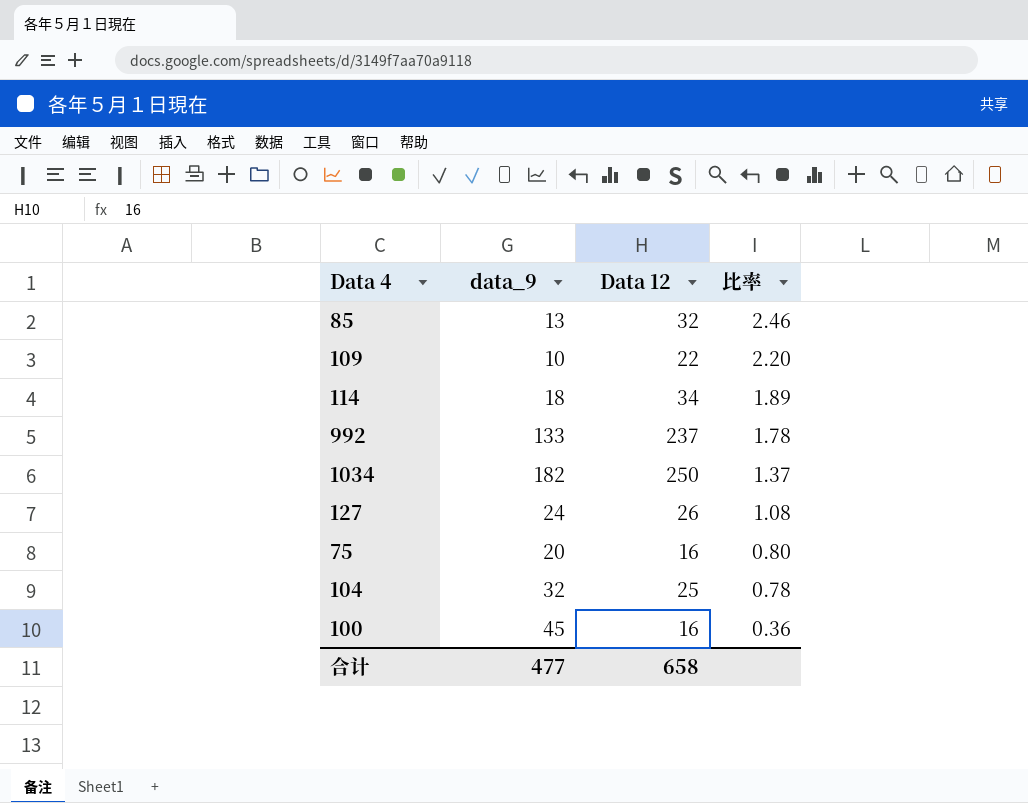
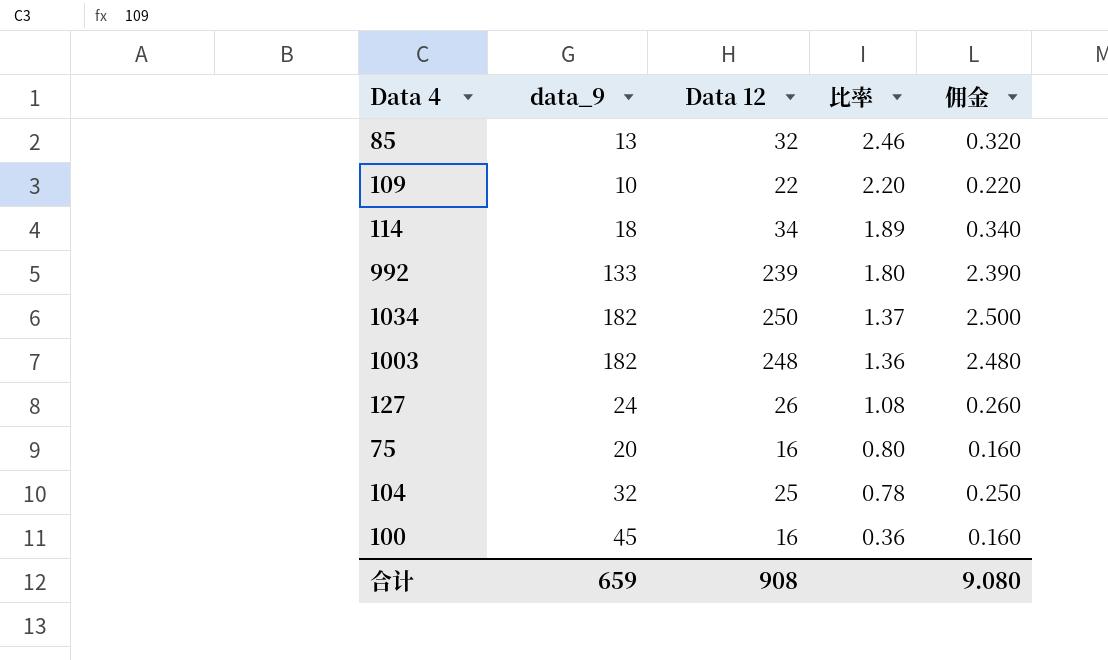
column 佣金 | formula: none -> [Data 12] * 0.01
992 | Data 12: 237 -> 239
992 | 比率: 1.78 -> 1.80
row 1003: none -> 182 | 248 | 1.36 | 2.480
合计 | data_9: 477 -> 659
合计 | Data 12: 658 -> 908

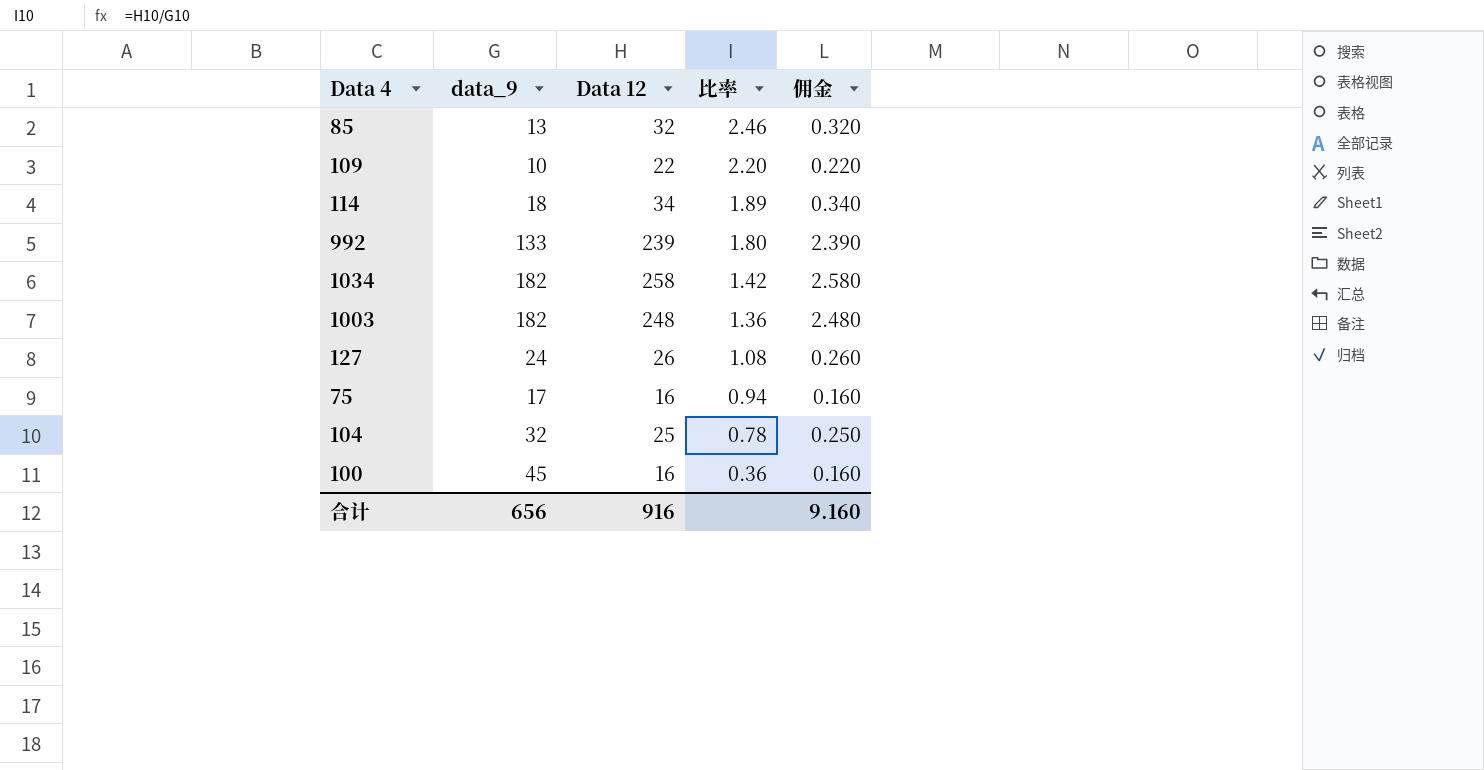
1034 | Data 12: 250 -> 258
1034 | 比率: 1.37 -> 1.42
1034 | 佣金: 2.500 -> 2.580
75 | data_9: 20 -> 17
75 | 比率: 0.80 -> 0.94
合计 | data_9: 659 -> 656
合计 | Data 12: 908 -> 916
合计 | 佣金: 9.080 -> 9.160

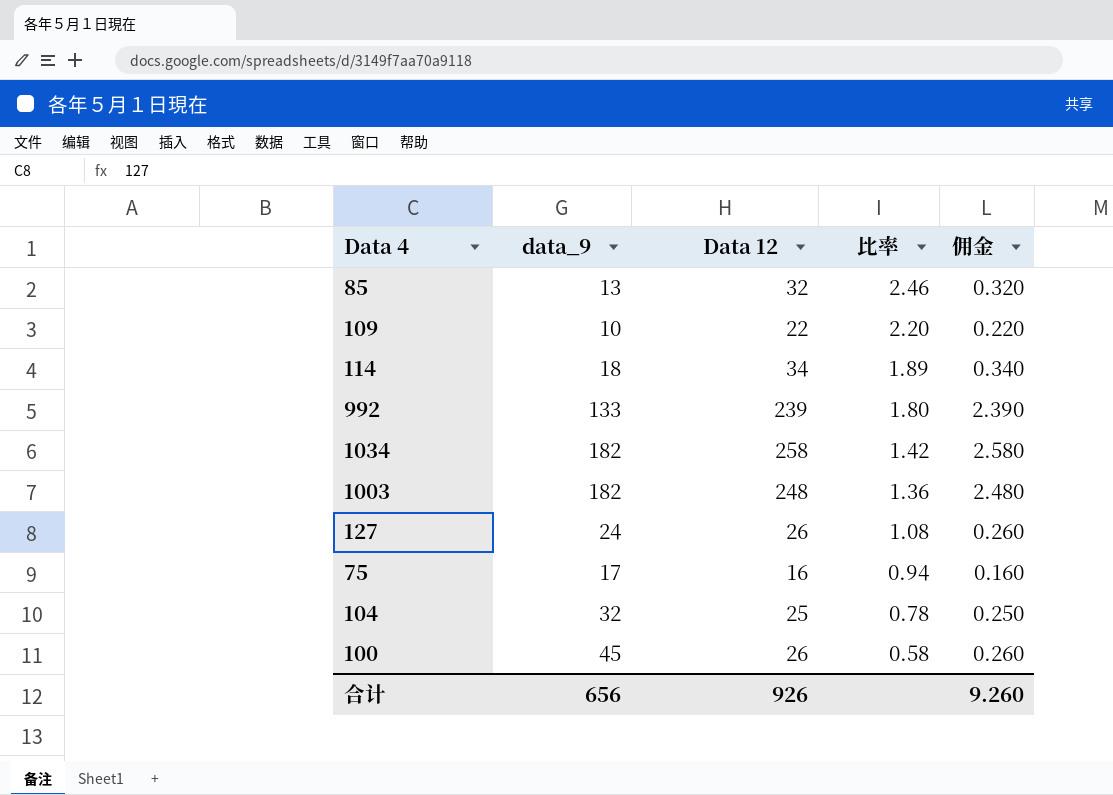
100 | Data 12: 16 -> 26
100 | 比率: 0.36 -> 0.58
100 | 佣金: 0.160 -> 0.260
合计 | Data 12: 916 -> 926
合计 | 佣金: 9.160 -> 9.260

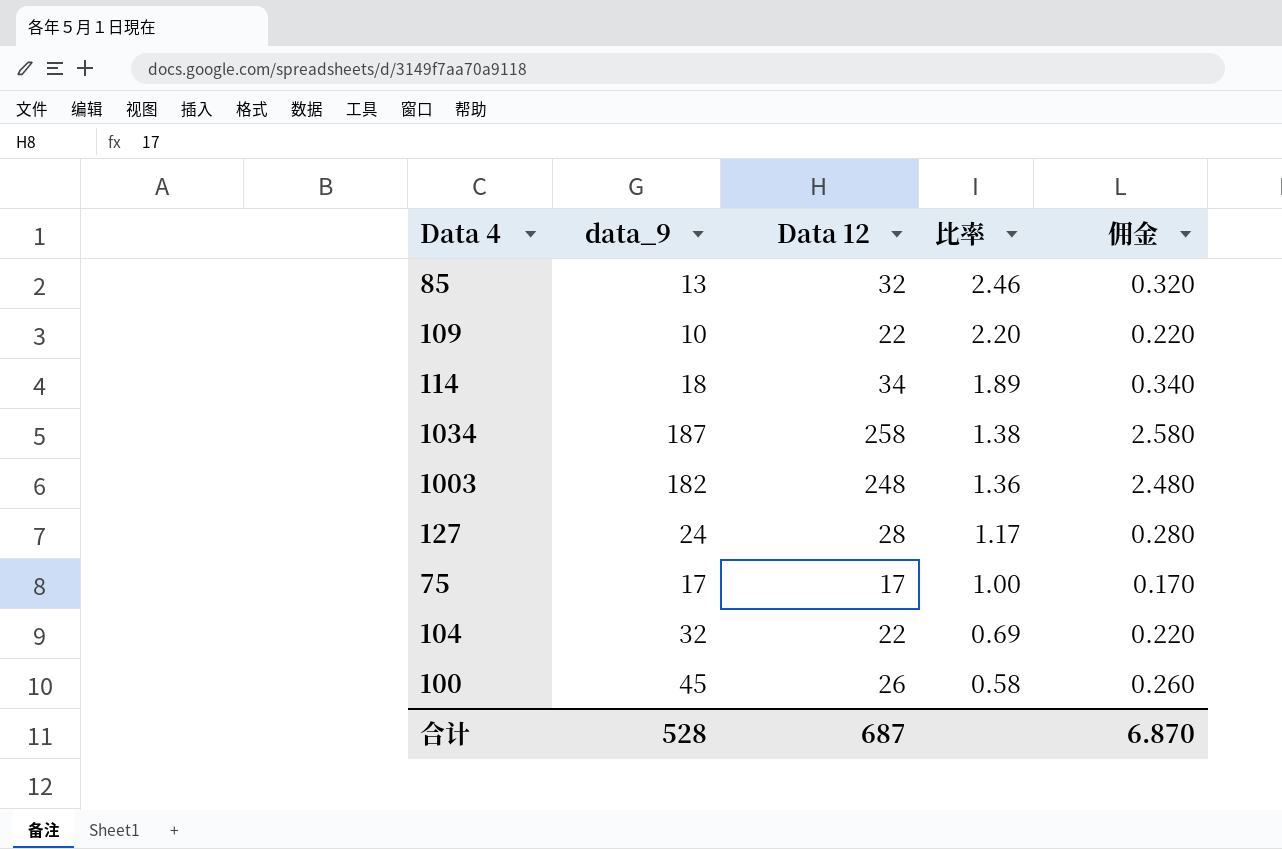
row 992: 133 | 239 | 1.80 | 2.390 -> none
1034 | data_9: 182 -> 187
1034 | 比率: 1.42 -> 1.38
127 | Data 12: 26 -> 28
127 | 比率: 1.08 -> 1.17
127 | 佣金: 0.260 -> 0.280
75 | Data 12: 16 -> 17
75 | 比率: 0.94 -> 1.00
75 | 佣金: 0.160 -> 0.170
104 | Data 12: 25 -> 22
104 | 比率: 0.78 -> 0.69
104 | 佣金: 0.250 -> 0.220
合计 | data_9: 656 -> 528
合计 | Data 12: 926 -> 687
合计 | 佣金: 9.260 -> 6.870

